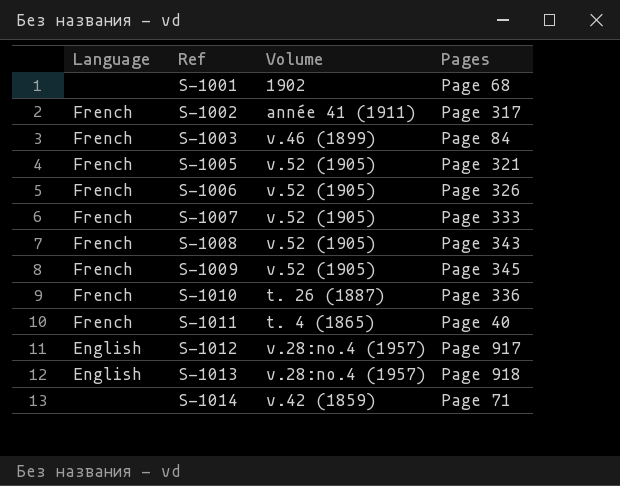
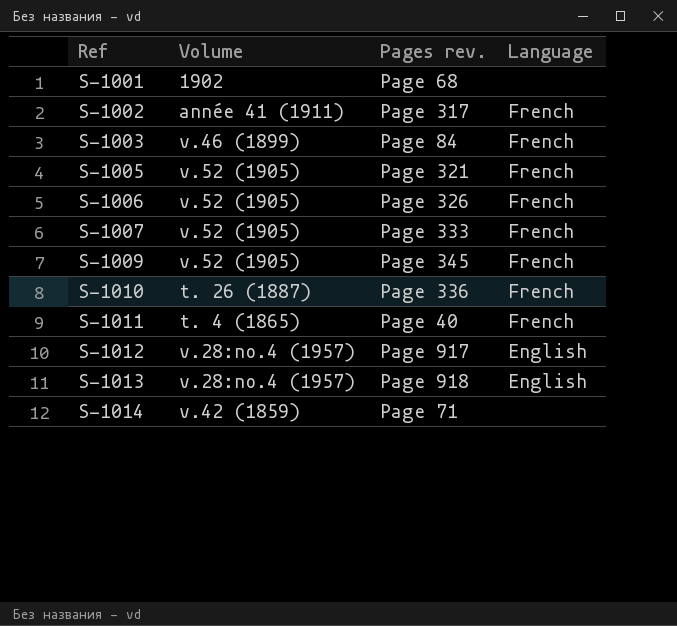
column name: Pages -> Pages rev.
column Language | position: 1 -> 4
row S-1008: French | v.52 (1905) | Page 343 -> none

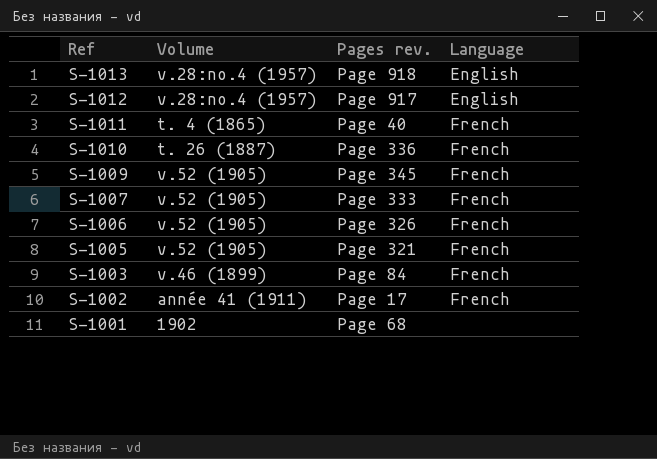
row order: Ref ascending -> Ref descending
row S-1014: v.42 (1859) | Page 71 | none -> none
S-1002 | Pages rev.: Page 317 -> Page 17

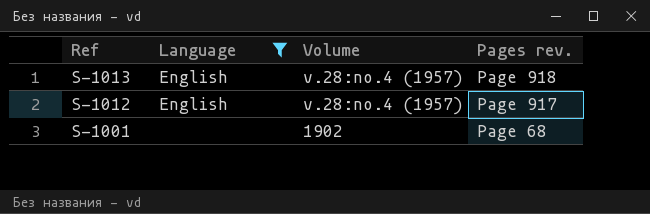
filter: none -> Language != French
column Language | position: 4 -> 2

